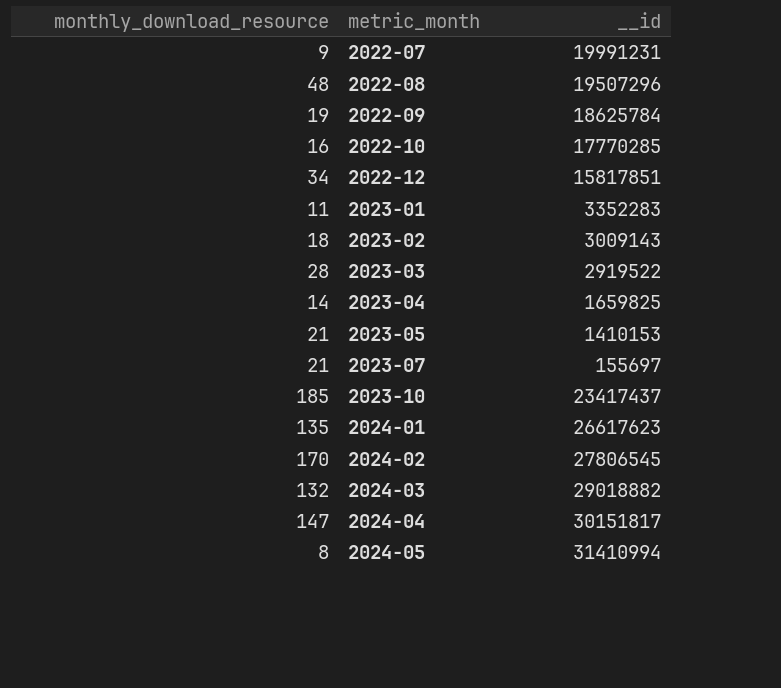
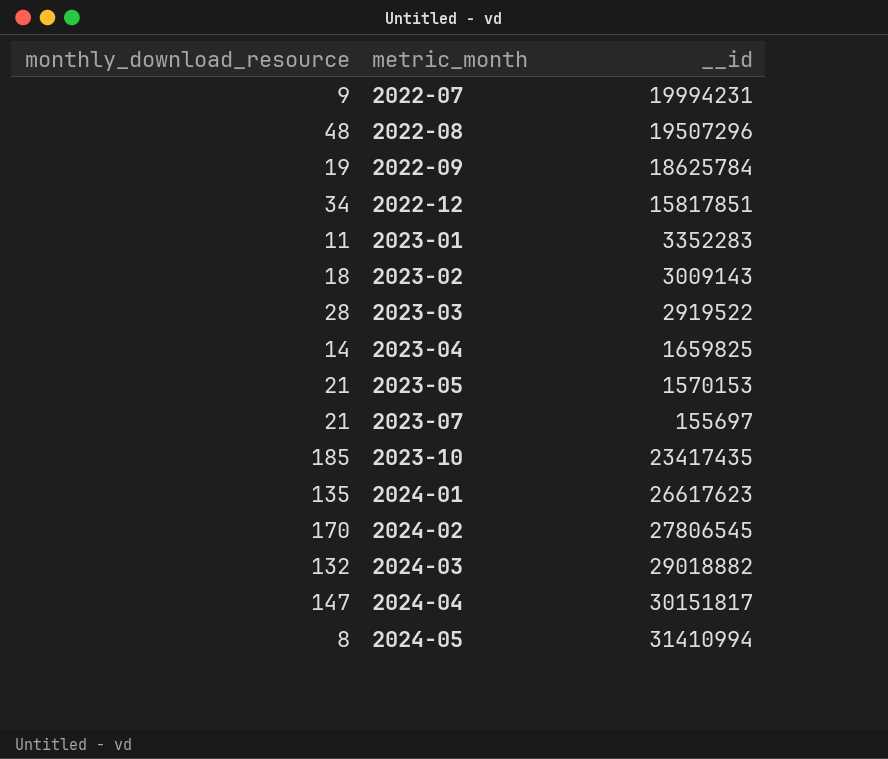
row 2022-10: 16 | 17770285 -> none
2022-07 | __id: 19991231 -> 19994231
2023-05 | __id: 1410153 -> 1570153
2023-10 | __id: 23417437 -> 23417435

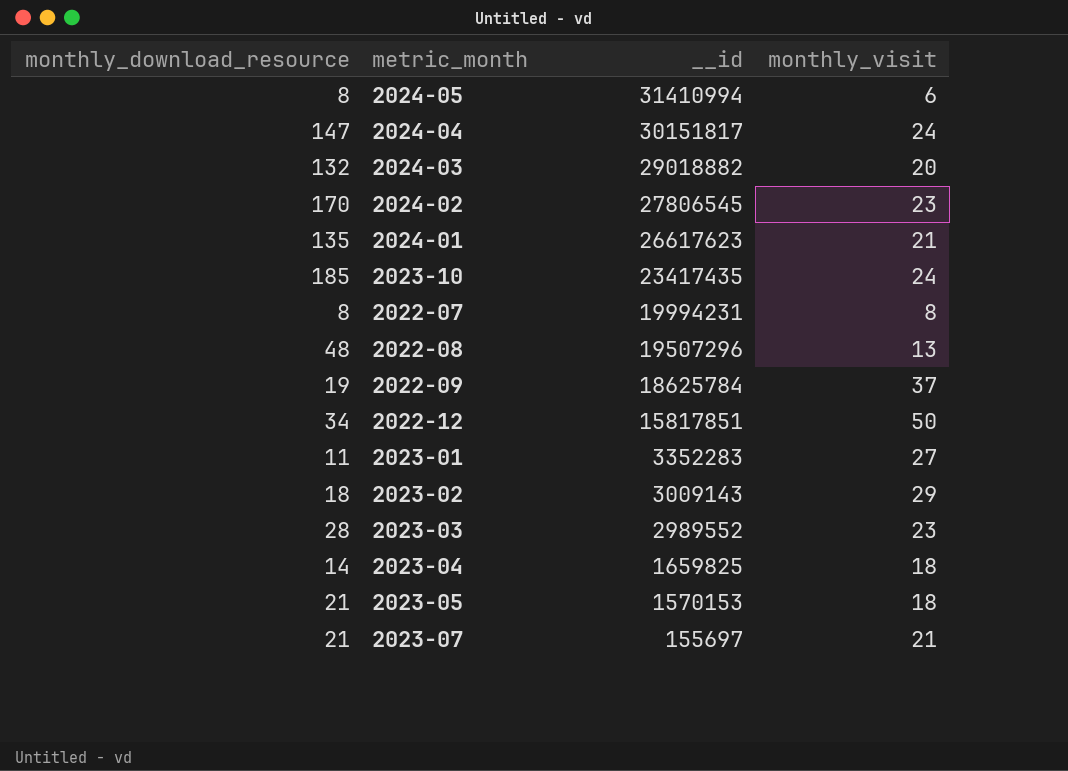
row order: metric_month ascending -> __id descending
column monthly_visit | position: none -> 4
2022-07 | monthly_download_resource: 9 -> 8
2023-03 | __id: 2919522 -> 2989552

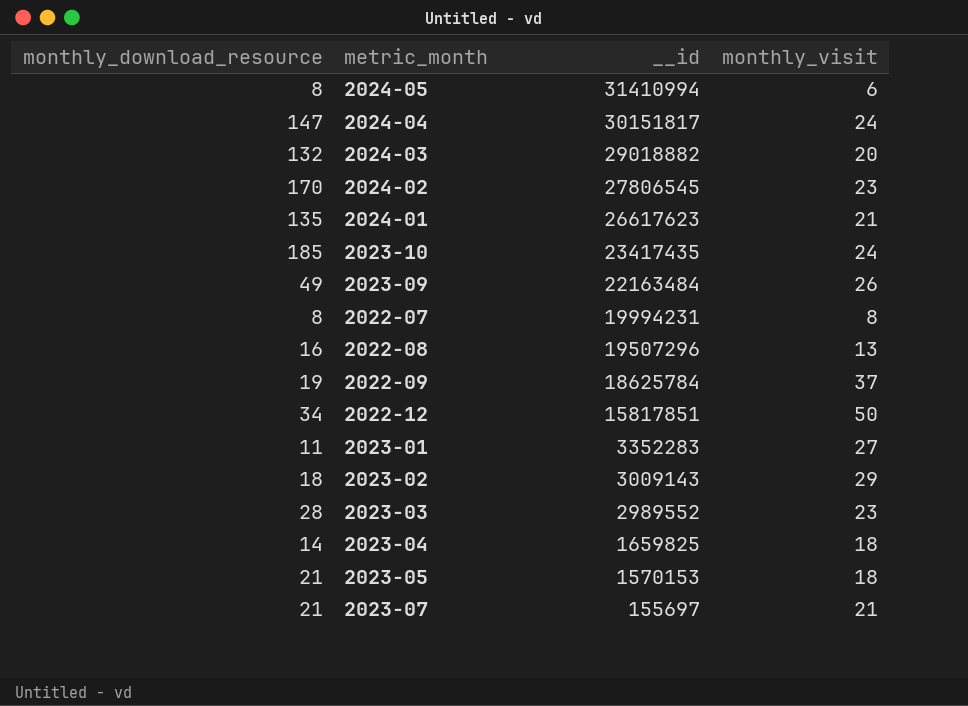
row 2023-09: none -> 49 | 22163484 | 26
2022-08 | monthly_download_resource: 48 -> 16

